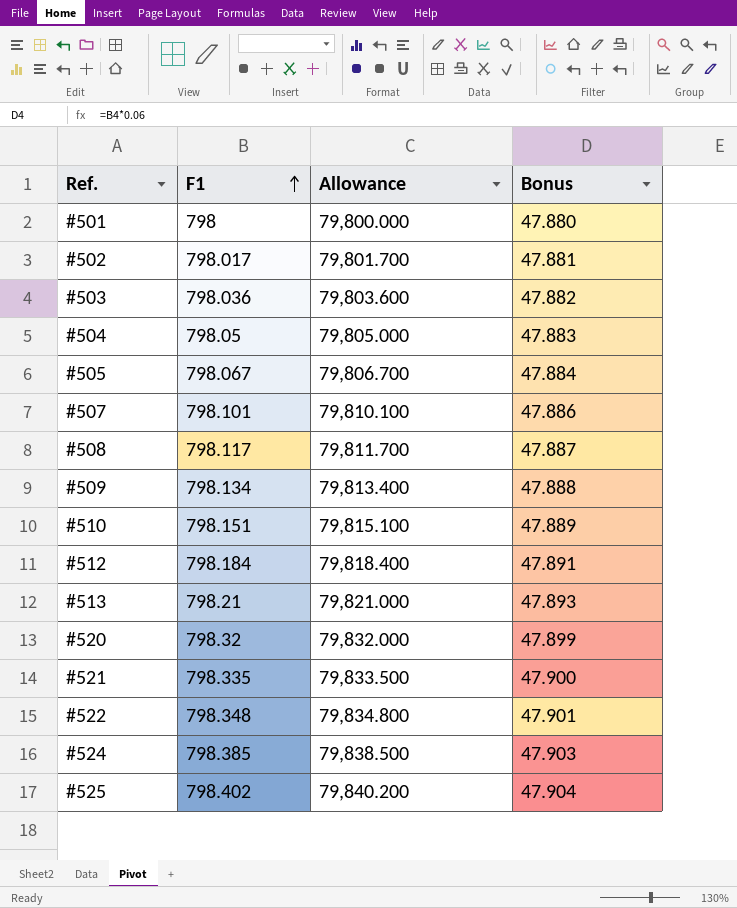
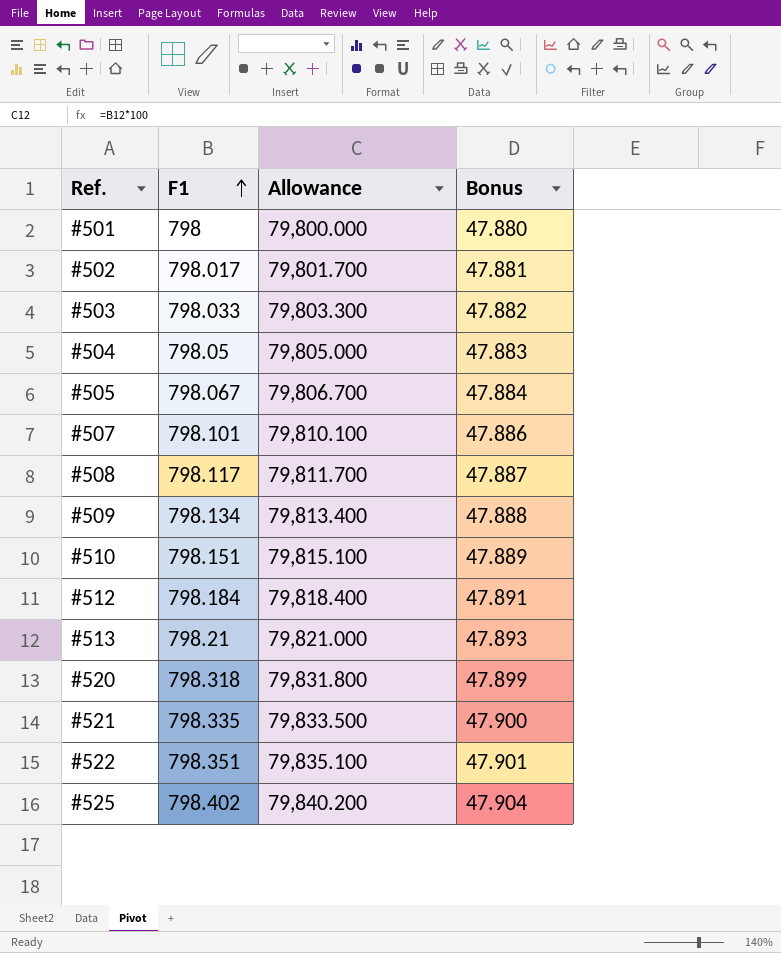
row #524: 798.385 | 79,838.500 | 47.903 -> none
#503 | F1: 798.036 -> 798.033
#503 | Allowance: 79,803.600 -> 79,803.300
#520 | F1: 798.32 -> 798.318
#520 | Allowance: 79,832.000 -> 79,831.800
#522 | F1: 798.348 -> 798.351
#522 | Allowance: 79,834.800 -> 79,835.100

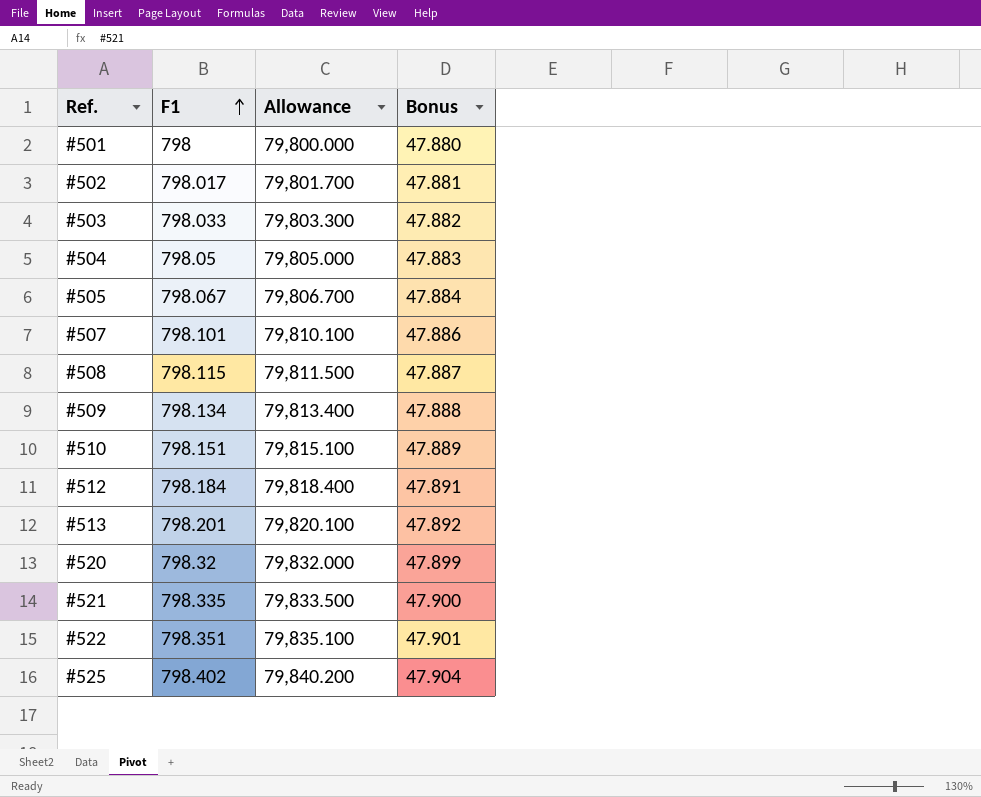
#508 | F1: 798.117 -> 798.115
#508 | Allowance: 79,811.700 -> 79,811.500
#513 | F1: 798.21 -> 798.201
#513 | Allowance: 79,821.000 -> 79,820.100
#513 | Bonus: 47.893 -> 47.892
#520 | F1: 798.318 -> 798.32
#520 | Allowance: 79,831.800 -> 79,832.000

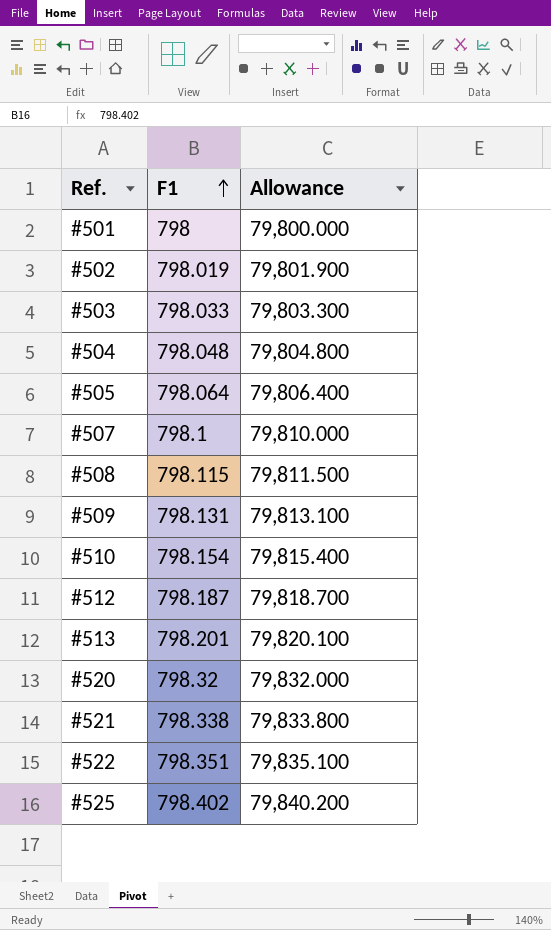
column Bonus | formula: [F1] * 0.06 -> none
#502 | F1: 798.017 -> 798.019
#502 | Allowance: 79,801.700 -> 79,801.900
#504 | F1: 798.05 -> 798.048
#504 | Allowance: 79,805.000 -> 79,804.800
#505 | F1: 798.067 -> 798.064
#505 | Allowance: 79,806.700 -> 79,806.400
#507 | F1: 798.101 -> 798.1
#507 | Allowance: 79,810.100 -> 79,810.000
#509 | F1: 798.134 -> 798.131
#509 | Allowance: 79,813.400 -> 79,813.100
#510 | F1: 798.151 -> 798.154
#510 | Allowance: 79,815.100 -> 79,815.400
#512 | F1: 798.184 -> 798.187
#512 | Allowance: 79,818.400 -> 79,818.700
#521 | F1: 798.335 -> 798.338
#521 | Allowance: 79,833.500 -> 79,833.800

